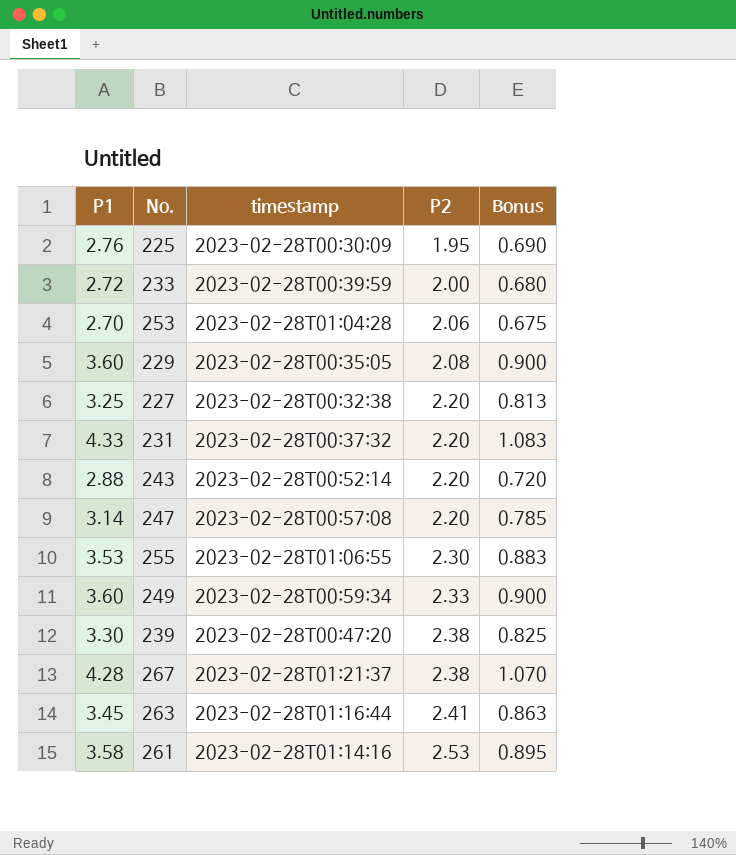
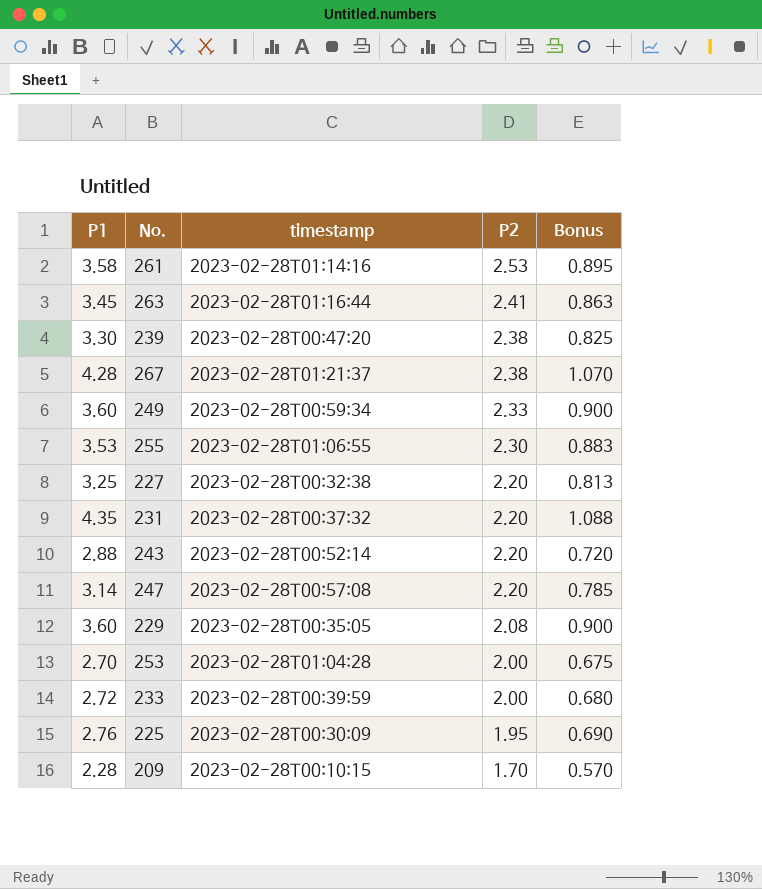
row order: P2 ascending -> P2 descending
231 | P1: 4.33 -> 4.35
231 | Bonus: 1.083 -> 1.088
253 | P2: 2.06 -> 2.00
row 209: none -> 2.28 | 2023-02-28T00:10:15 | 1.70 | 0.570

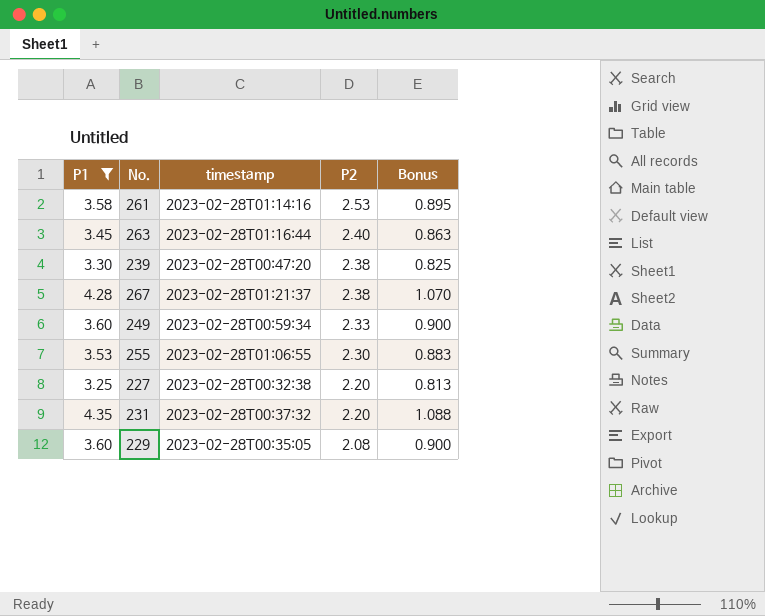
filter: none -> P1 >= 3.25
263 | P2: 2.41 -> 2.40

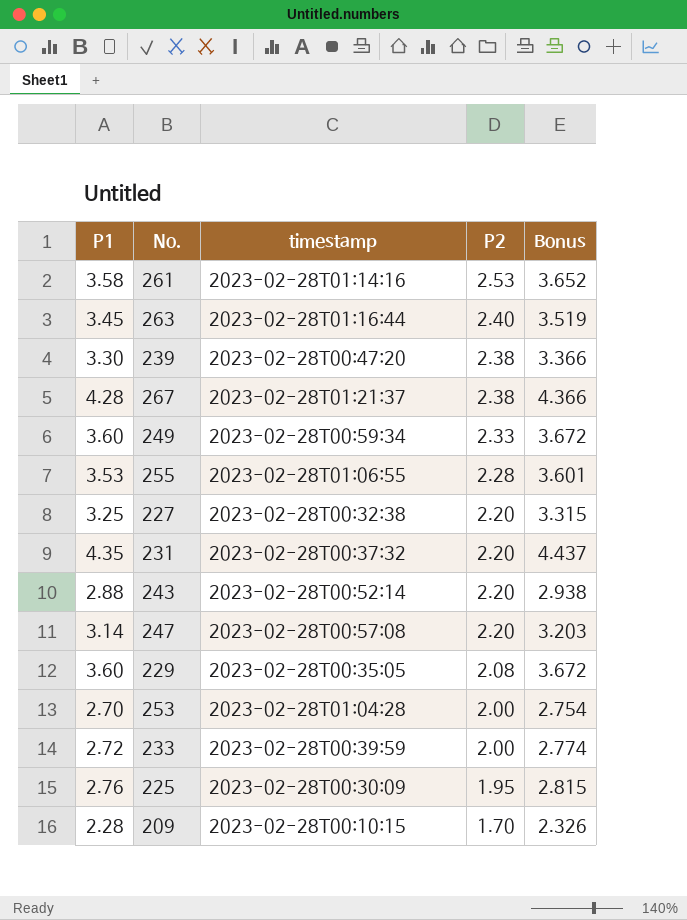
filter: P1 >= 3.25 -> none
column Bonus | formula: [P1] * 0.25 -> [P1] * 1.02
255 | P2: 2.30 -> 2.28

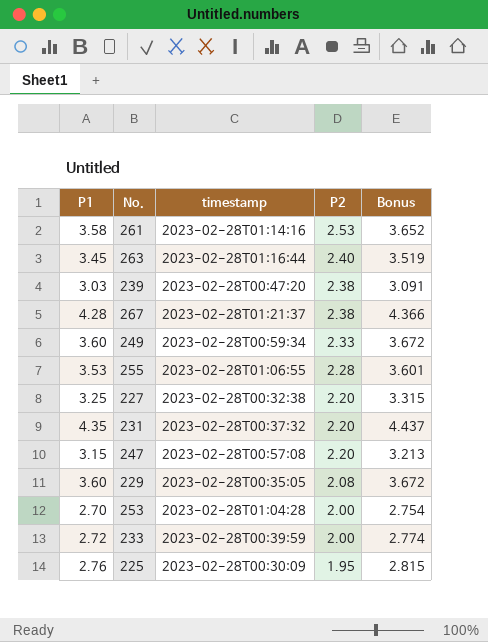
row 243: 2.88 | 2023-02-28T00:52:14 | 2.20 | 2.938 -> none
row 209: 2.28 | 2023-02-28T00:10:15 | 1.70 | 2.326 -> none
239 | P1: 3.30 -> 3.03
239 | Bonus: 3.366 -> 3.091
247 | P1: 3.14 -> 3.15
247 | Bonus: 3.203 -> 3.213

